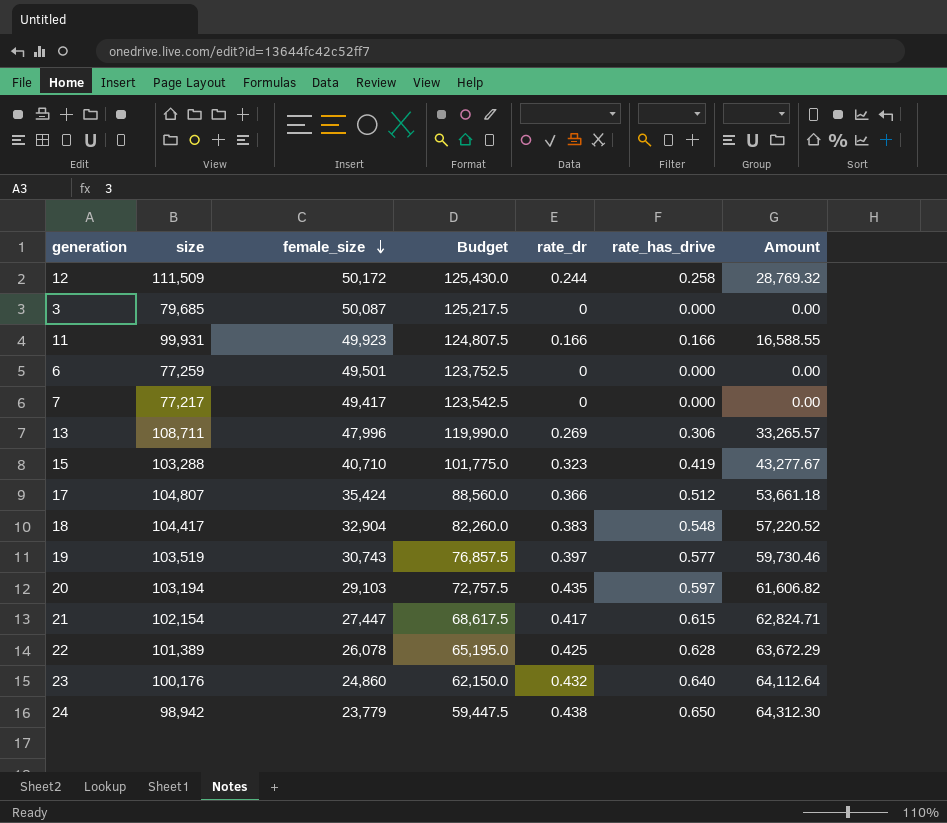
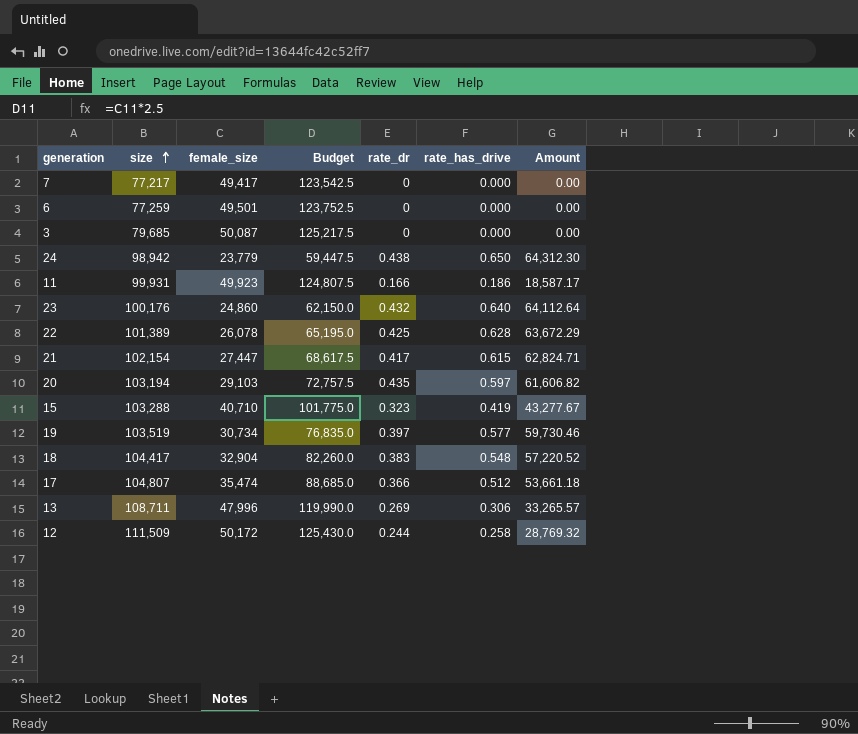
row order: female_size descending -> size ascending
11 | rate_has_drive: 0.166 -> 0.186
11 | Amount: 16,588.55 -> 18,587.17
19 | female_size: 30,743 -> 30,734
19 | Budget: 76,857.5 -> 76,835.0
17 | female_size: 35,424 -> 35,474
17 | Budget: 88,560.0 -> 88,685.0

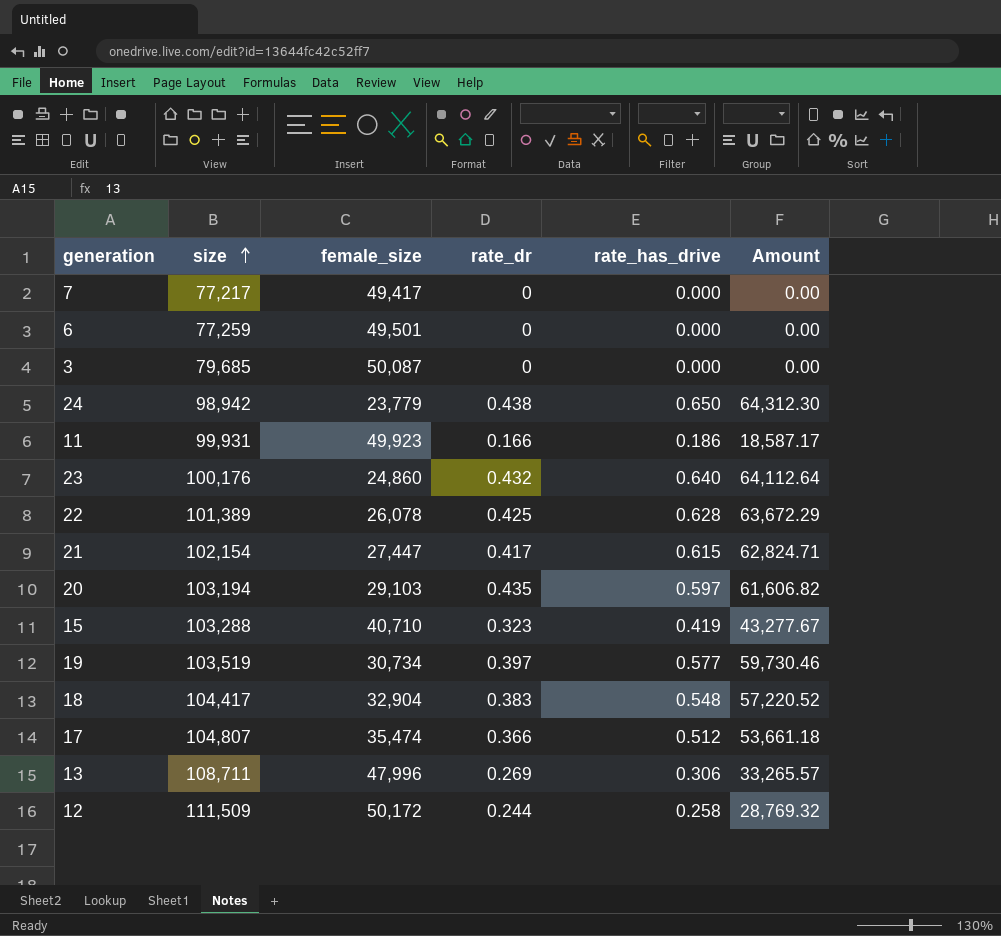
column Budget | formula: [female_size] * 2.5 -> none

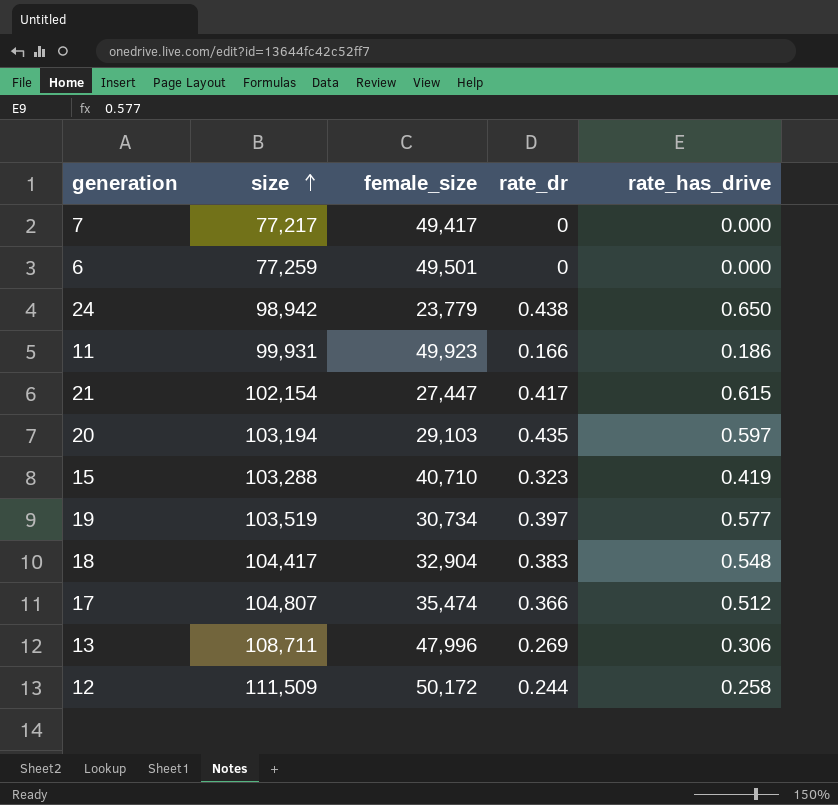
column Amount | formula: [size] * [rate_has_drive] -> none
row 3: 79,685 | 50,087 | 0 | 0.000 | 0.00 -> none
row 23: 100,176 | 24,860 | 0.432 | 0.640 | 64,112.64 -> none
row 22: 101,389 | 26,078 | 0.425 | 0.628 | 63,672.29 -> none

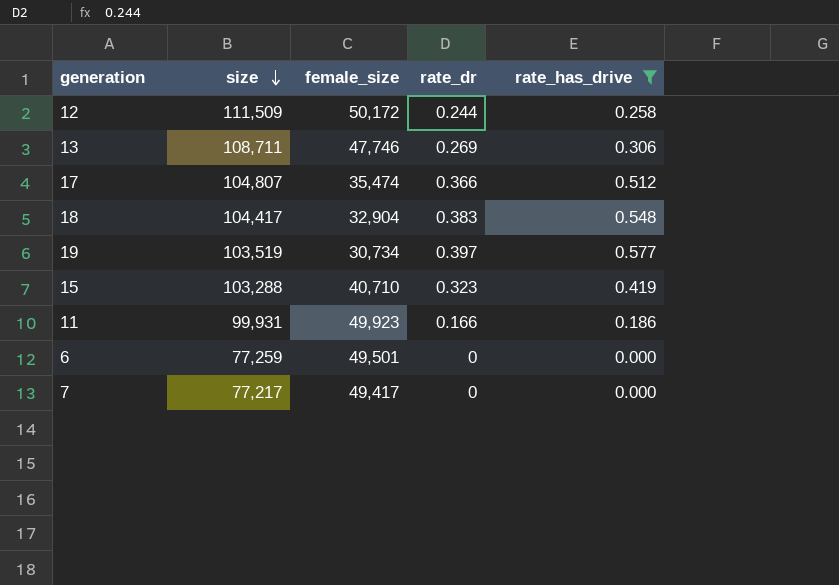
filter: none -> rate_has_drive <= 0.577
row order: size ascending -> size descending
13 | female_size: 47,996 -> 47,746

